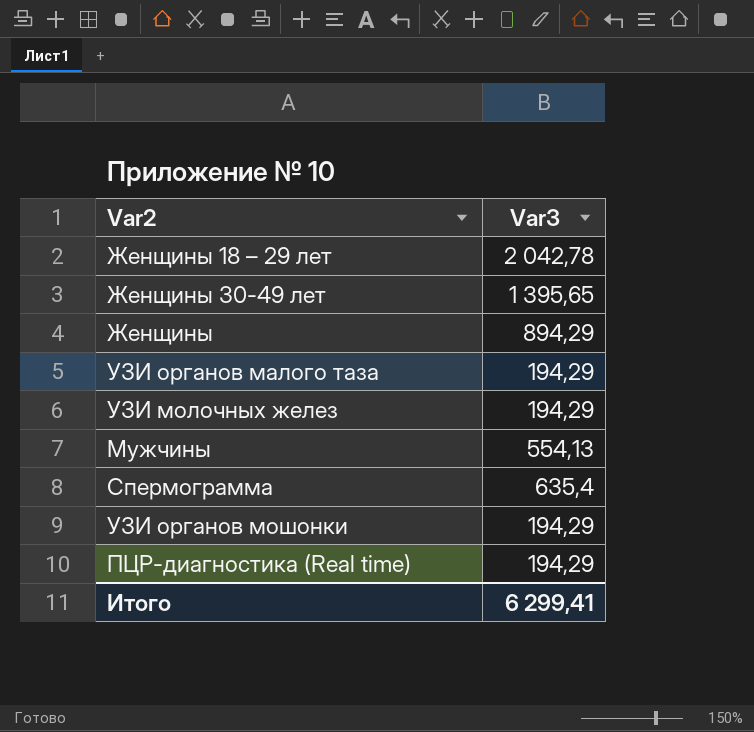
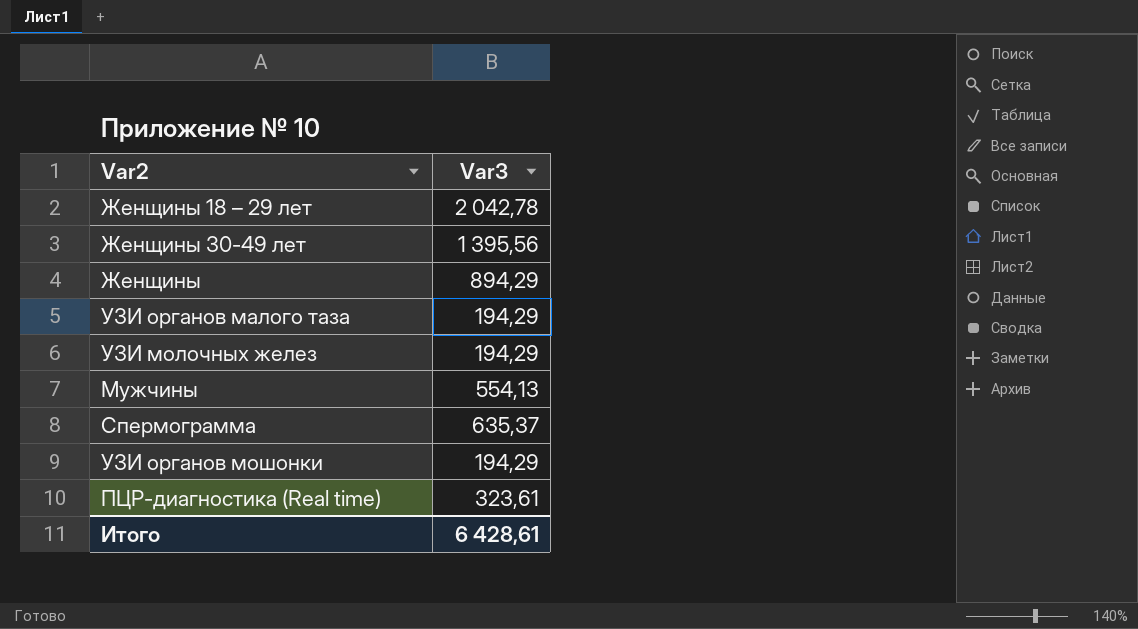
Женщины 30-49 лет | Var3: 1 395,65 -> 1 395,56
Спермограмма | Var3: 635,4 -> 635,37
ПЦР-диагностика (Real time) | Var3: 194,29 -> 323,61
Итого | Var3: 6 299,41 -> 6 428,61

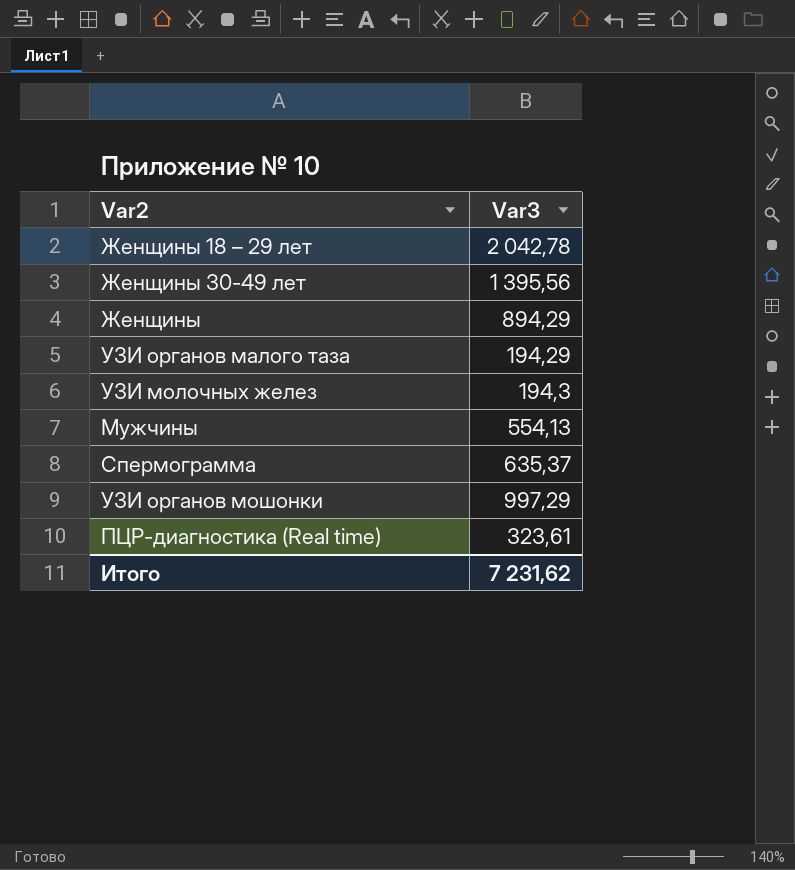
УЗИ молочных желез | Var3: 194,29 -> 194,3
УЗИ органов мошонки | Var3: 194,29 -> 997,29
Итого | Var3: 6 428,61 -> 7 231,62

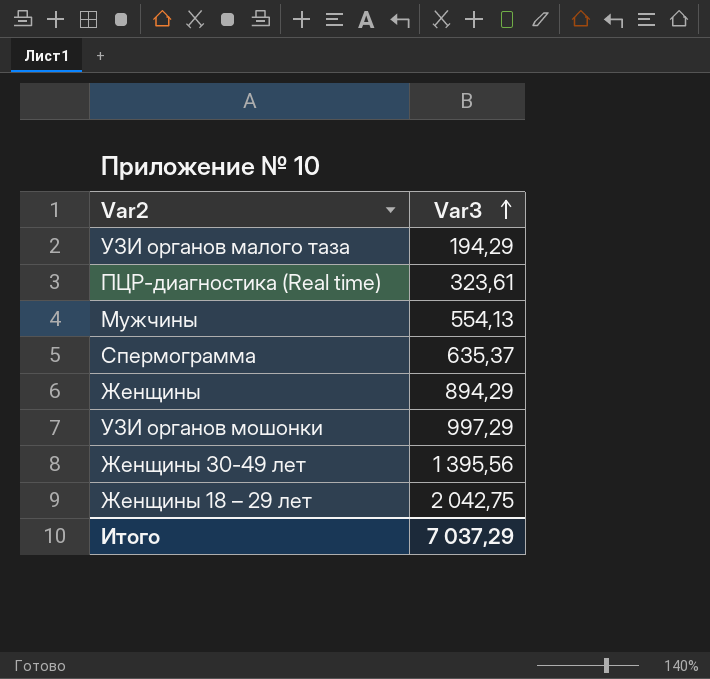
row order: none -> Var3 ascending
row УЗИ молочных желез: 194,3 -> none
Женщины 18 – 29 лет | Var3: 2 042,78 -> 2 042,75
Итого | Var3: 7 231,62 -> 7 037,29

